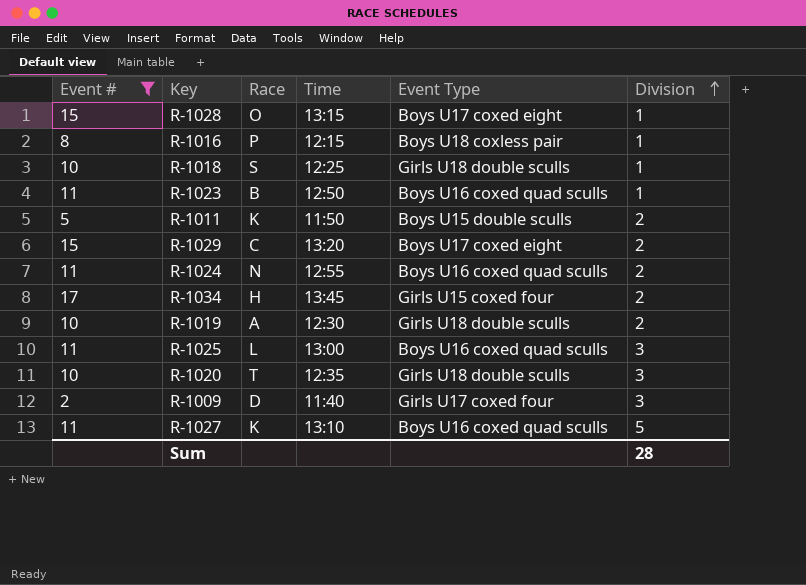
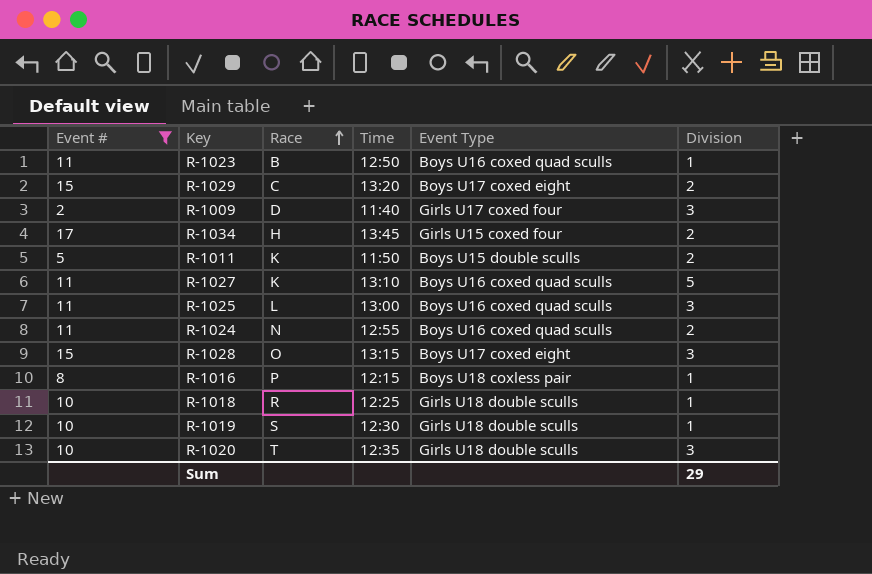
row order: Division ascending -> Race ascending
R-1028 | Division: 1 -> 3
R-1018 | Race: S -> R
R-1019 | Race: A -> S
R-1019 | Division: 2 -> 1
Sum | Division: 28 -> 29

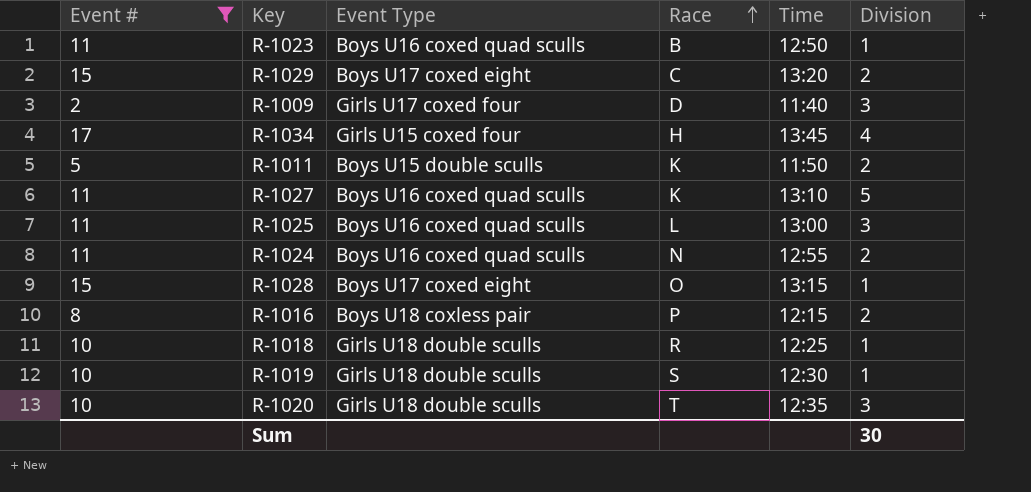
column Event Type | position: 5 -> 3
R-1034 | Division: 2 -> 4
R-1028 | Division: 3 -> 1
R-1016 | Division: 1 -> 2
Sum | Division: 29 -> 30

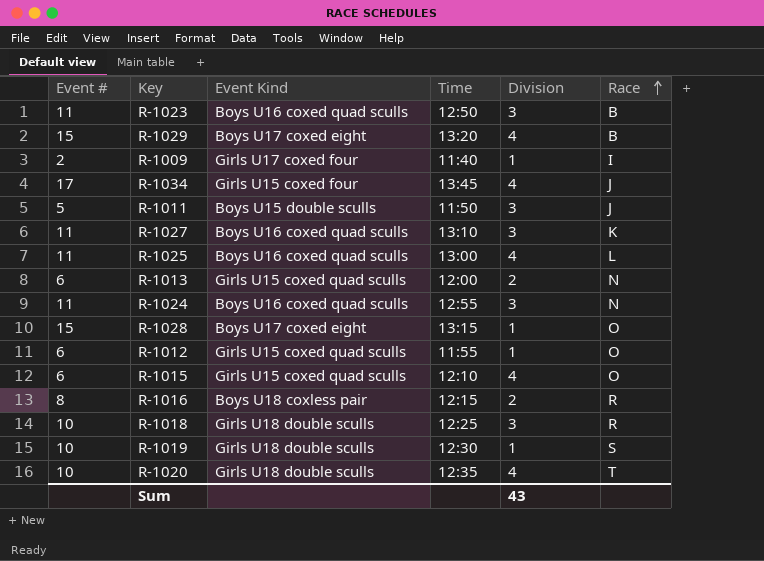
filter: Event # != 6 -> none
column name: Event Type -> Event Kind
column Race | position: 4 -> 6
R-1023 | Division: 1 -> 3
R-1029 | Division: 2 -> 4
R-1029 | Race: C -> B
R-1009 | Division: 3 -> 1
R-1009 | Race: D -> I
R-1034 | Race: H -> J
R-1011 | Division: 2 -> 3
R-1011 | Race: K -> J
R-1027 | Division: 5 -> 3
R-1025 | Division: 3 -> 4
R-1024 | Division: 2 -> 3
R-1016 | Race: P -> R
R-1018 | Division: 1 -> 3
R-1020 | Division: 3 -> 4
Sum | Division: 30 -> 43

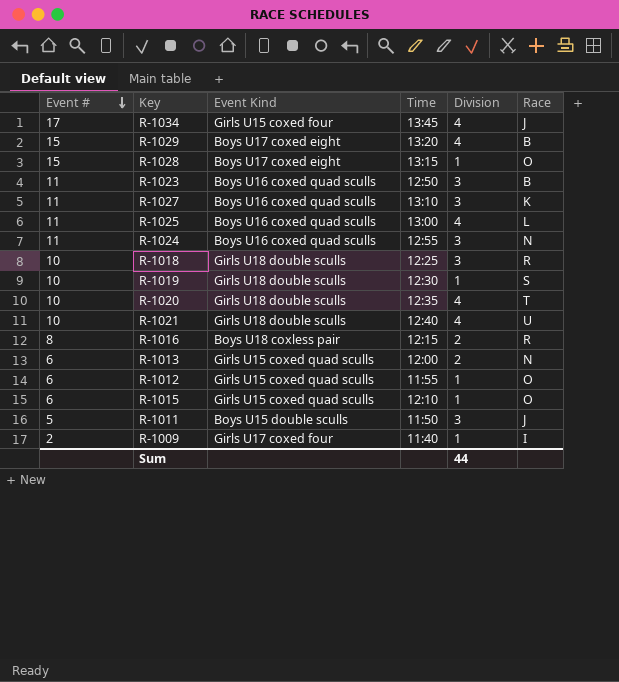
row order: Race ascending -> Event # descending
row R-1021: none -> 10 | Girls U18 double sculls | 12:40 | 4 | U
R-1015 | Division: 4 -> 1
Sum | Division: 43 -> 44

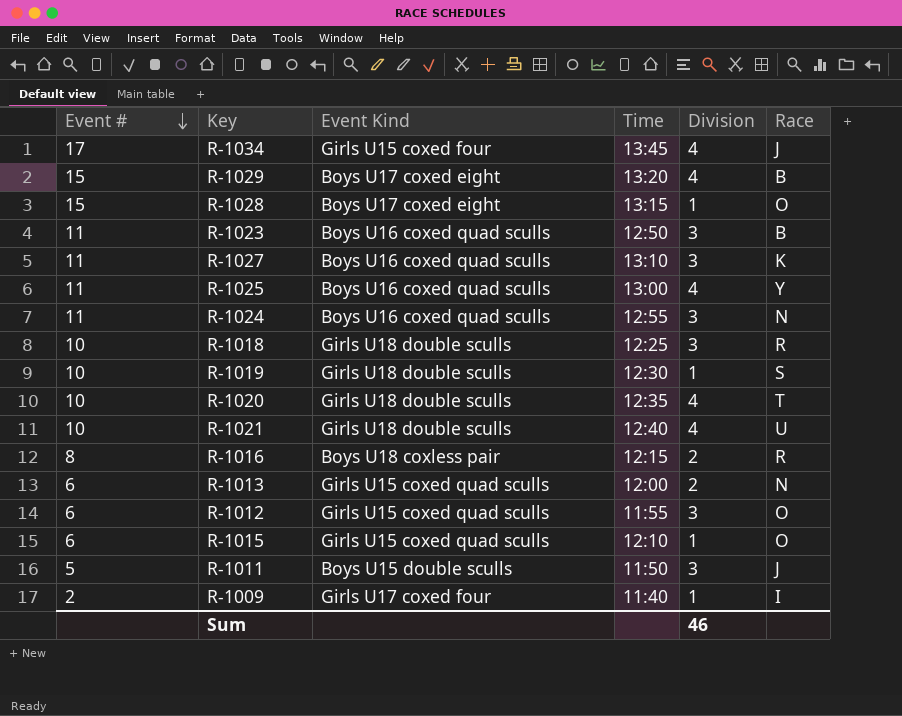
R-1025 | Race: L -> Y
R-1012 | Division: 1 -> 3
Sum | Division: 44 -> 46

